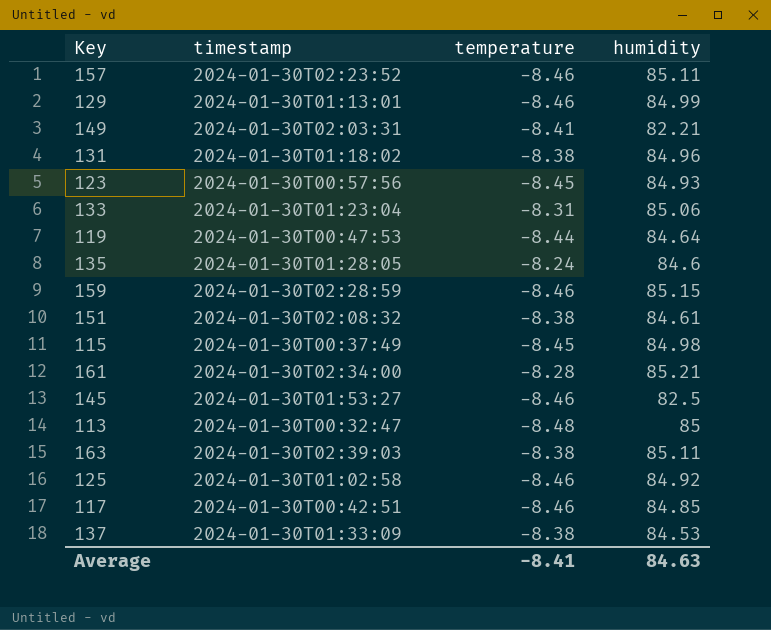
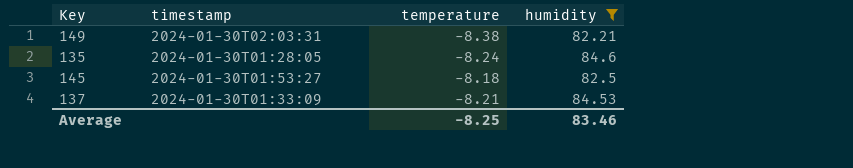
filter: none -> humidity <= 84.6
149 | temperature: -8.41 -> -8.38
145 | temperature: -8.46 -> -8.18
137 | temperature: -8.38 -> -8.21
Average | temperature: -8.41 -> -8.25
Average | humidity: 84.63 -> 83.46

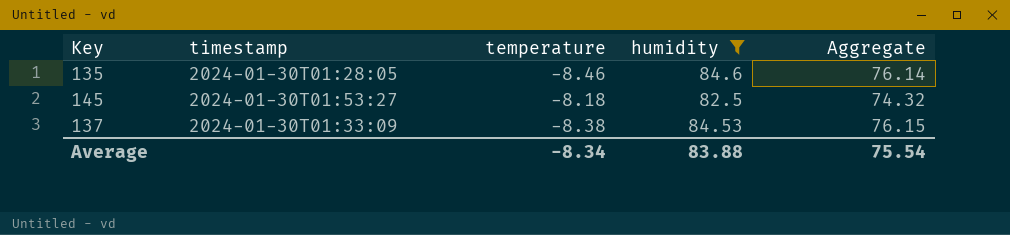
column Aggregate | formula: none -> [temperature] + [humidity]
row 149: 2024-01-30T02:03:31 | -8.38 | 82.21 -> none
135 | temperature: -8.24 -> -8.46
137 | temperature: -8.21 -> -8.38
Average | temperature: -8.25 -> -8.34
Average | humidity: 83.46 -> 83.88

